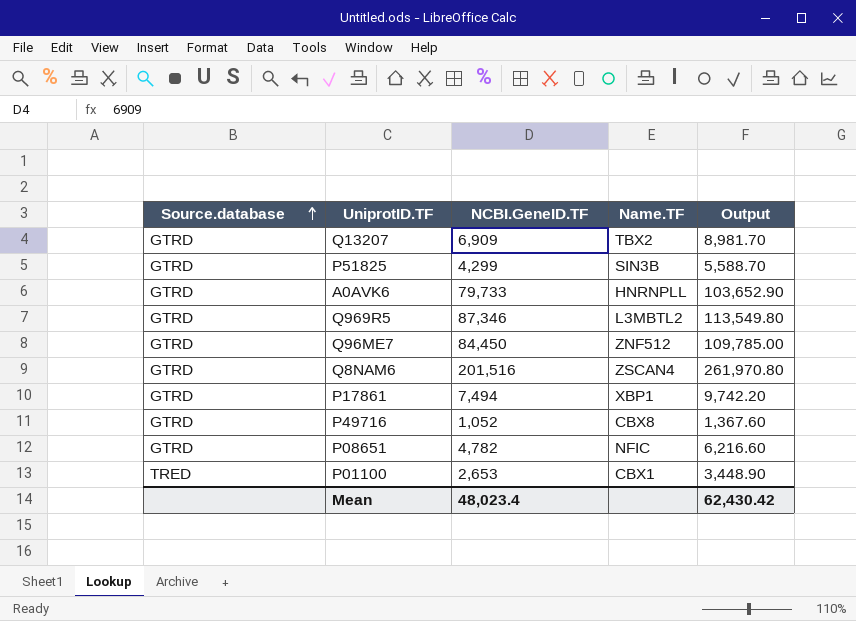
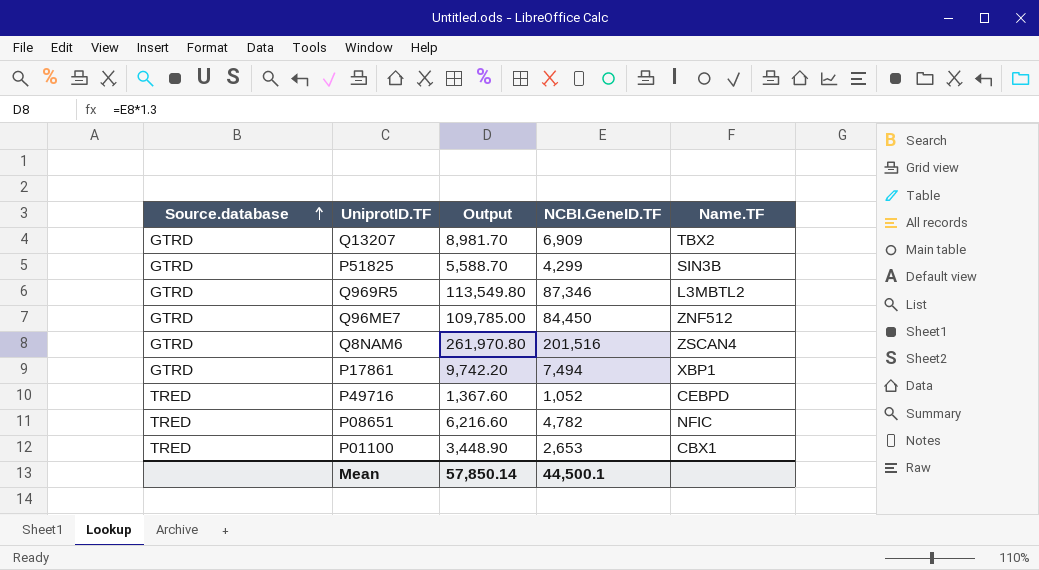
column Output | position: 5 -> 3
row A0AVK6: GTRD | 79,733 | HNRNPLL | 103,652.90 -> none
P49716 | Source.database: GTRD -> TRED
P49716 | Name.TF: CBX8 -> CEBPD
P08651 | Source.database: GTRD -> TRED
Mean | Output: 62,430.42 -> 57,850.14
Mean | NCBI.GeneID.TF: 48,023.4 -> 44,500.1

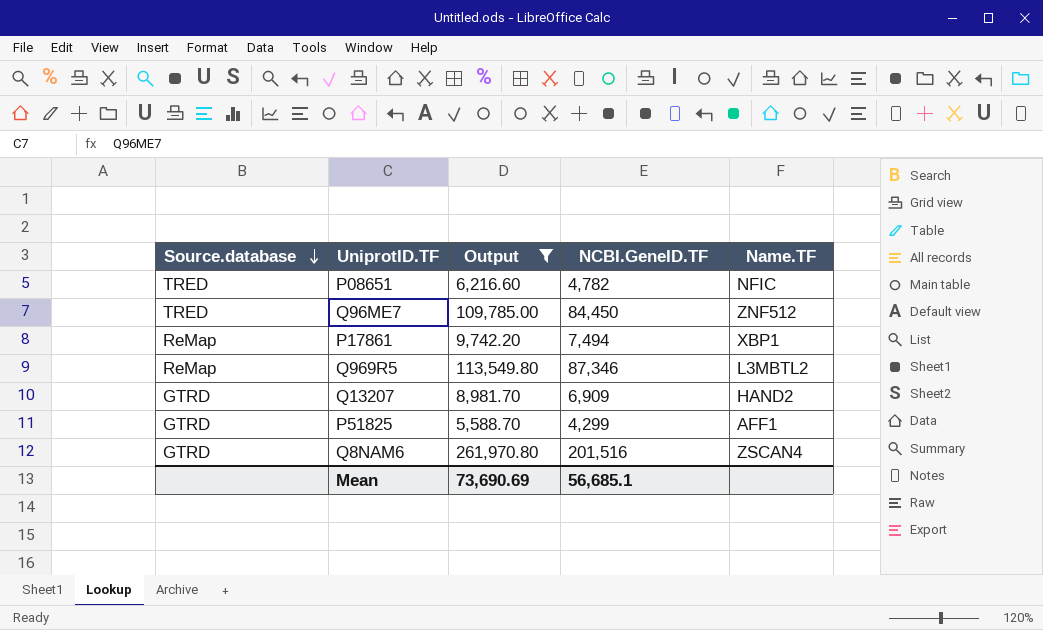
filter: none -> Output >= 5,588.70
row order: Source.database ascending -> Source.database descending
Q96ME7 | Source.database: GTRD -> TRED
P17861 | Source.database: GTRD -> ReMap
Q969R5 | Source.database: GTRD -> ReMap
Q13207 | Name.TF: TBX2 -> HAND2
P51825 | Name.TF: SIN3B -> AFF1
Mean | Output: 57,850.14 -> 73,690.69
Mean | NCBI.GeneID.TF: 44,500.1 -> 56,685.1

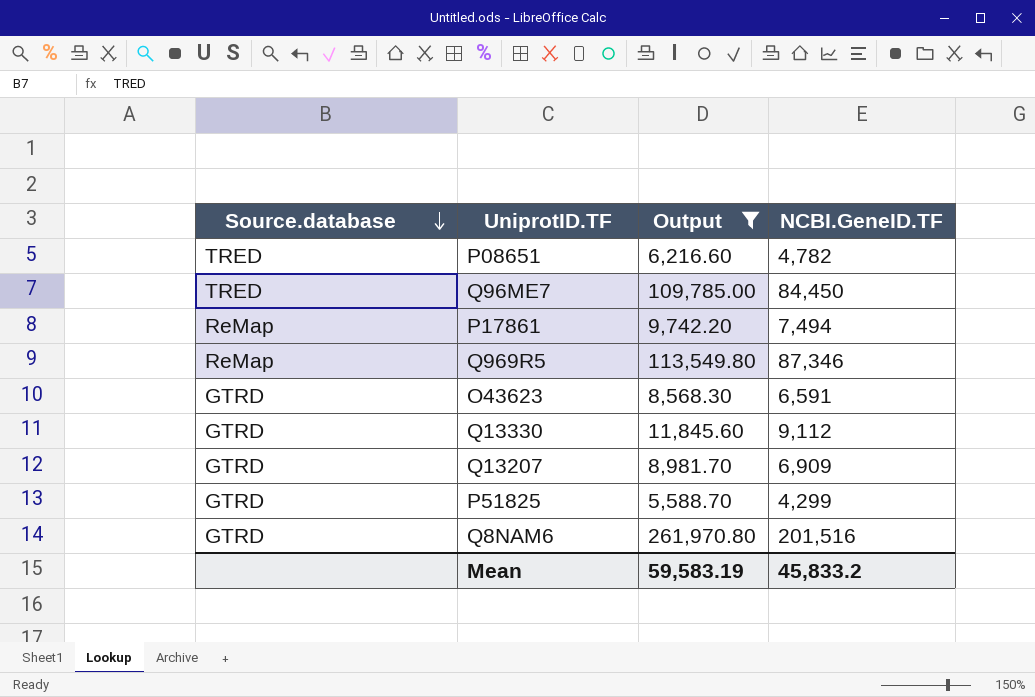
column Name.TF | position: 5 -> none
row O43623: none -> GTRD | 8,568.30 | 6,591
row Q13330: none -> GTRD | 11,845.60 | 9,112
Mean | Output: 73,690.69 -> 59,583.19
Mean | NCBI.GeneID.TF: 56,685.1 -> 45,833.2

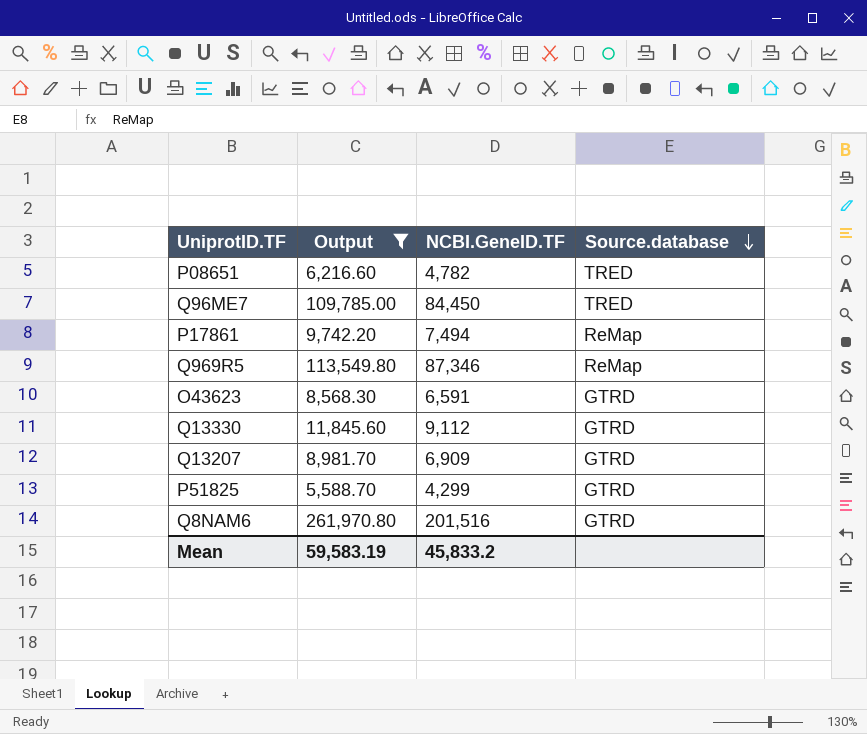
column Source.database | position: 1 -> 4

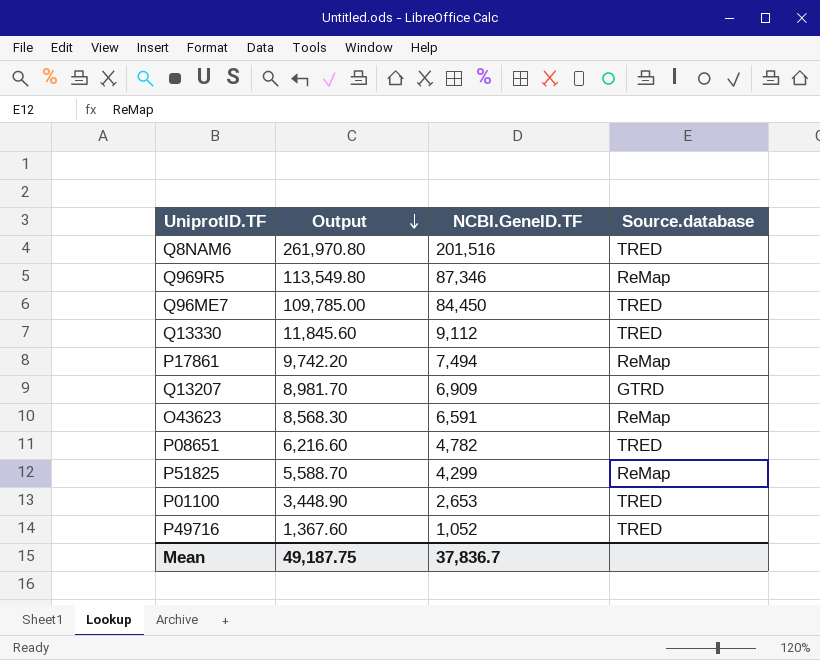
filter: Output >= 5,588.70 -> none
row order: Source.database descending -> Output descending
Q8NAM6 | Source.database: GTRD -> TRED
Q13330 | Source.database: GTRD -> TRED
O43623 | Source.database: GTRD -> ReMap
P51825 | Source.database: GTRD -> ReMap
Mean | Output: 59,583.19 -> 49,187.75
Mean | NCBI.GeneID.TF: 45,833.2 -> 37,836.7

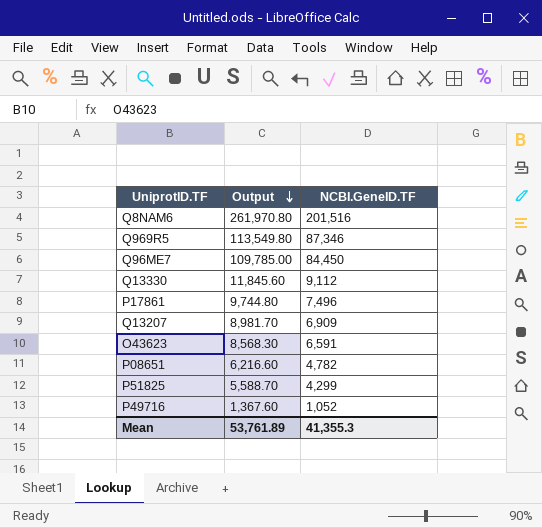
column Source.database | position: 4 -> none
row P01100: 3,448.90 | 2,653 | TRED -> none
P17861 | Output: 9,742.20 -> 9,744.80
P17861 | NCBI.GeneID.TF: 7,494 -> 7,496
Mean | Output: 49,187.75 -> 53,761.89
Mean | NCBI.GeneID.TF: 37,836.7 -> 41,355.3

